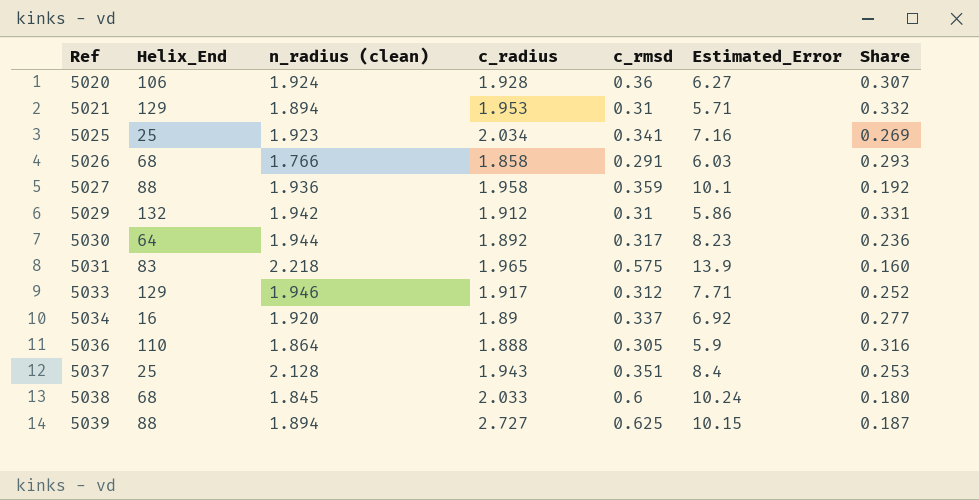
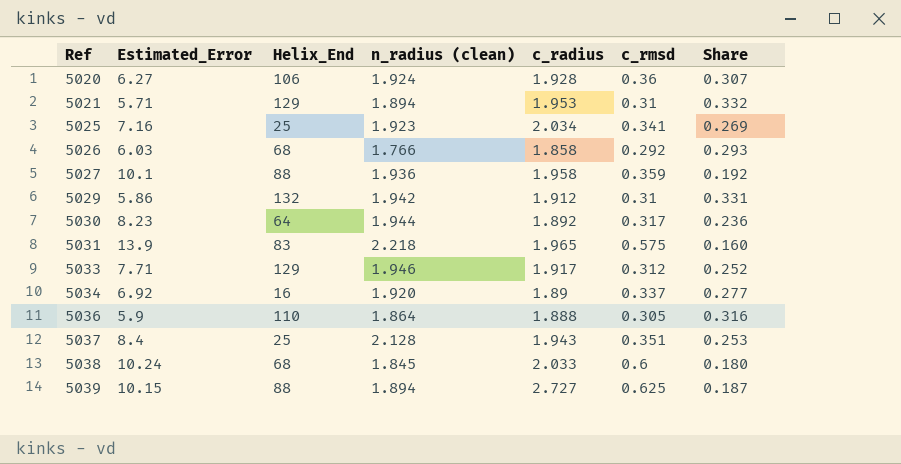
column Estimated_Error | position: 6 -> 2
5026 | c_rmsd: 0.291 -> 0.292

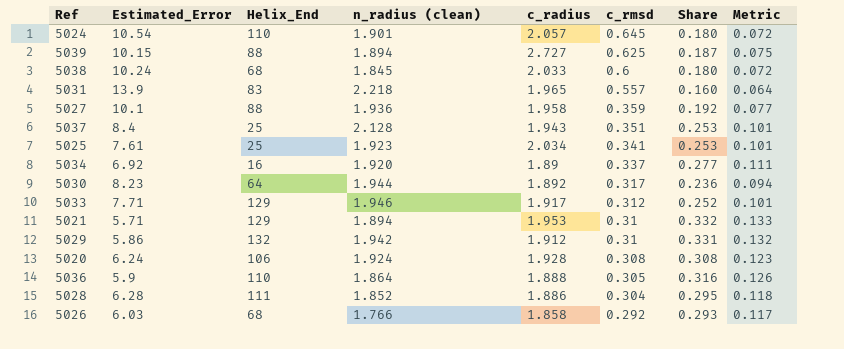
row order: Ref ascending -> c_rmsd descending
column Metric | formula: none -> [Share] * 0.4
row 5024: none -> 10.54 | 110 | 1.901 | 2.057 | 0.645 | 0.180 | 0.072
5031 | c_rmsd: 0.575 -> 0.557
5025 | Estimated_Error: 7.16 -> 7.61
5025 | Share: 0.269 -> 0.253
5020 | Estimated_Error: 6.27 -> 6.24
5020 | c_rmsd: 0.36 -> 0.308
5020 | Share: 0.307 -> 0.308
row 5028: none -> 6.28 | 111 | 1.852 | 1.886 | 0.304 | 0.295 | 0.118

